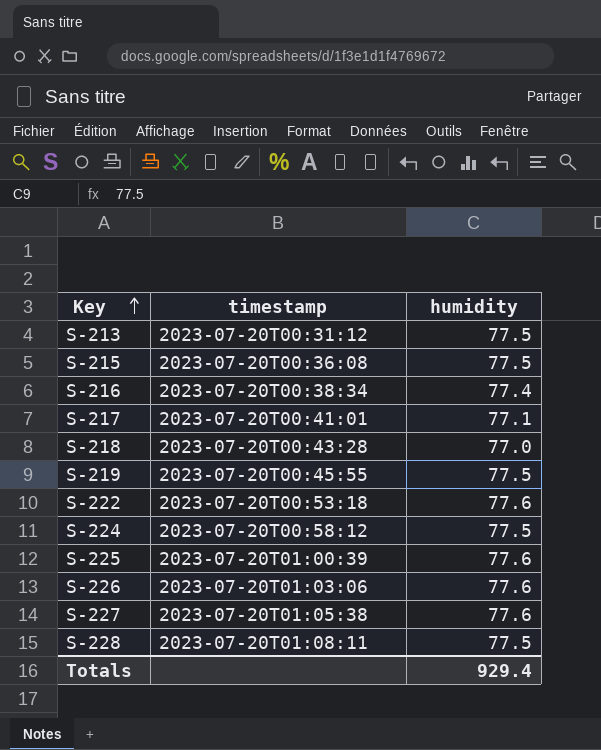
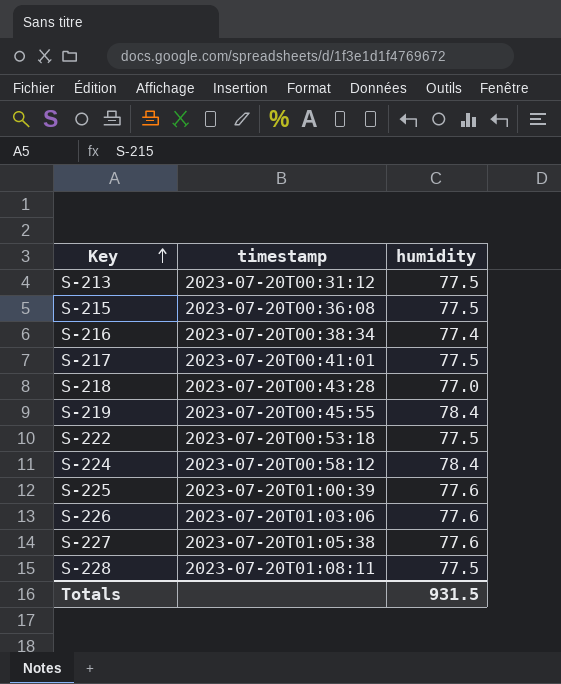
S-217 | humidity: 77.1 -> 77.5
S-219 | humidity: 77.5 -> 78.4
S-222 | humidity: 77.6 -> 77.5
S-224 | humidity: 77.5 -> 78.4
Totals | humidity: 929.4 -> 931.5

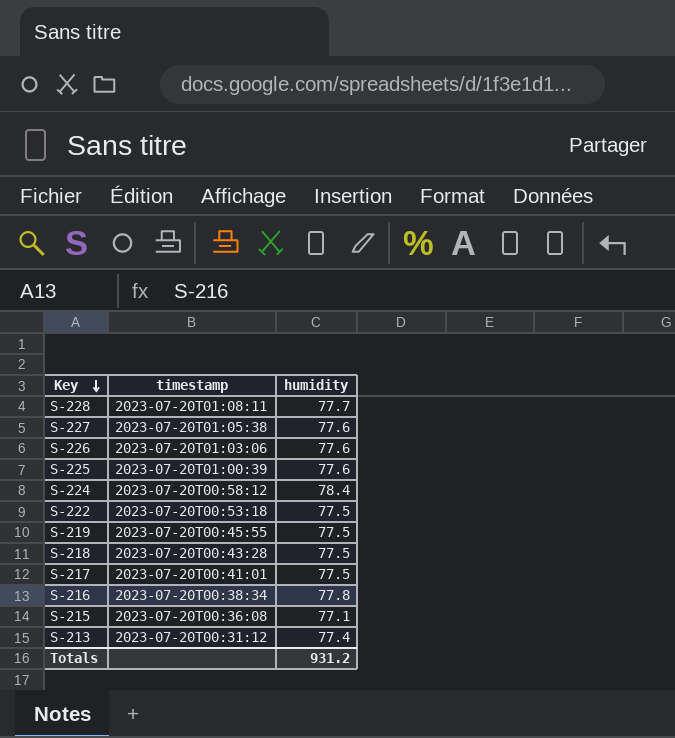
row order: Key ascending -> Key descending
S-228 | humidity: 77.5 -> 77.7
S-219 | humidity: 78.4 -> 77.5
S-218 | humidity: 77.0 -> 77.5
S-216 | humidity: 77.4 -> 77.8
S-215 | humidity: 77.5 -> 77.1
S-213 | humidity: 77.5 -> 77.4
Totals | humidity: 931.5 -> 931.2

